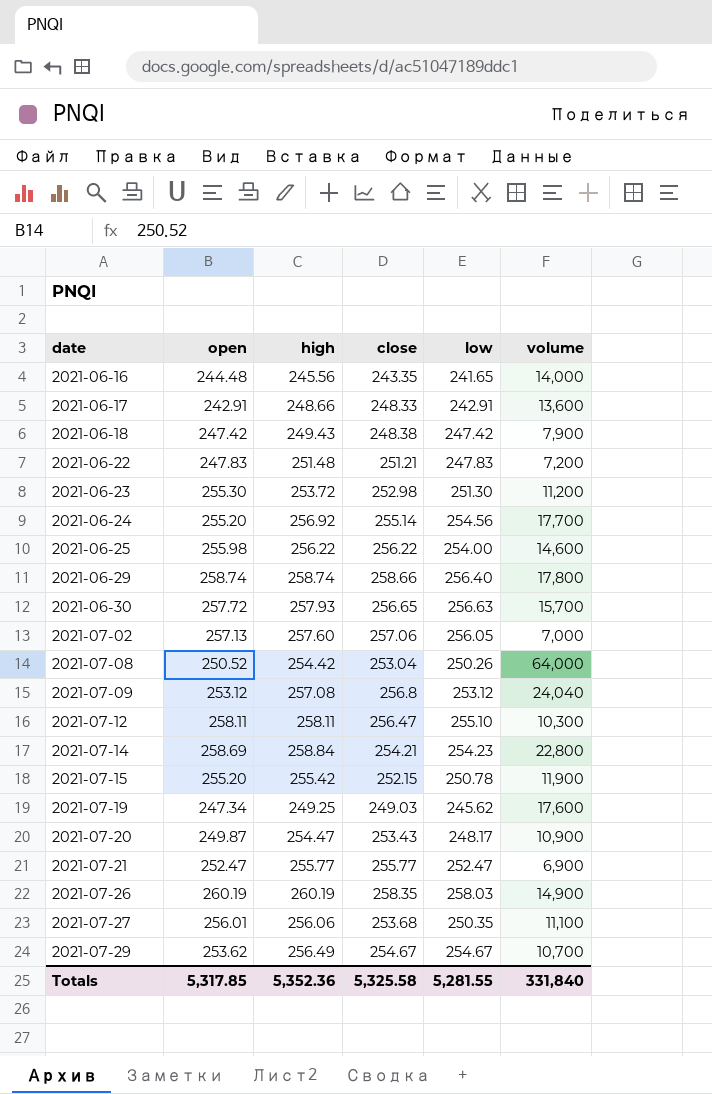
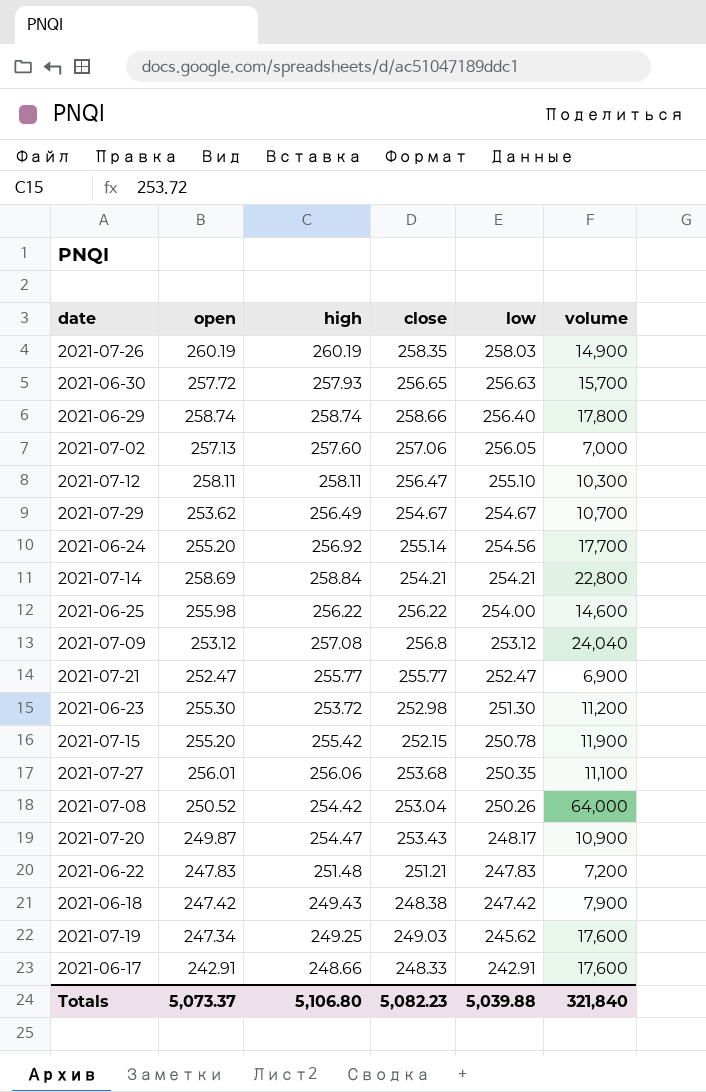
row order: date ascending -> low descending
row 2021-06-16: 244.48 | 245.56 | 243.35 | 241.65 | 14,000 -> none
2021-07-14 | low: 254.23 -> 254.21
2021-06-17 | volume: 13,600 -> 17,600
Totals | open: 5,317.85 -> 5,073.37
Totals | high: 5,352.36 -> 5,106.80
Totals | close: 5,325.58 -> 5,082.23
Totals | low: 5,281.55 -> 5,039.88
Totals | volume: 331,840 -> 321,840

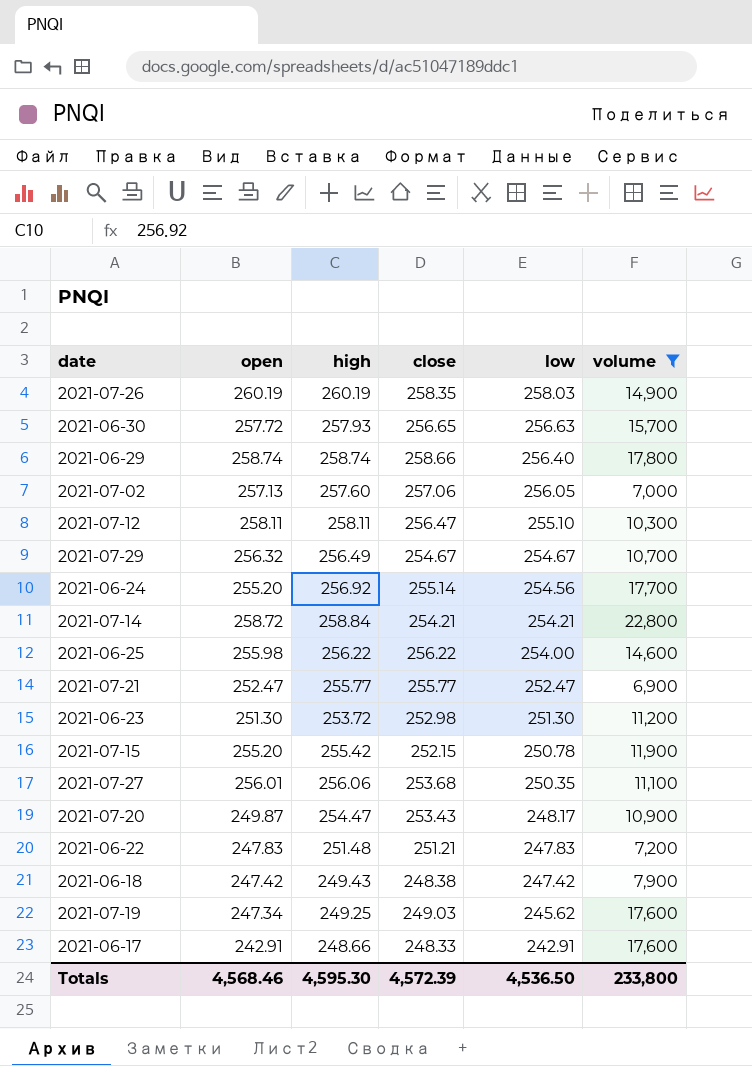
filter: none -> volume <= 22,800
2021-07-29 | open: 253.62 -> 256.32
2021-07-14 | open: 258.69 -> 258.72
2021-06-23 | open: 255.30 -> 251.30
Totals | open: 5,073.37 -> 4,568.46
Totals | high: 5,106.80 -> 4,595.30
Totals | close: 5,082.23 -> 4,572.39
Totals | low: 5,039.88 -> 4,536.50
Totals | volume: 321,840 -> 233,800

